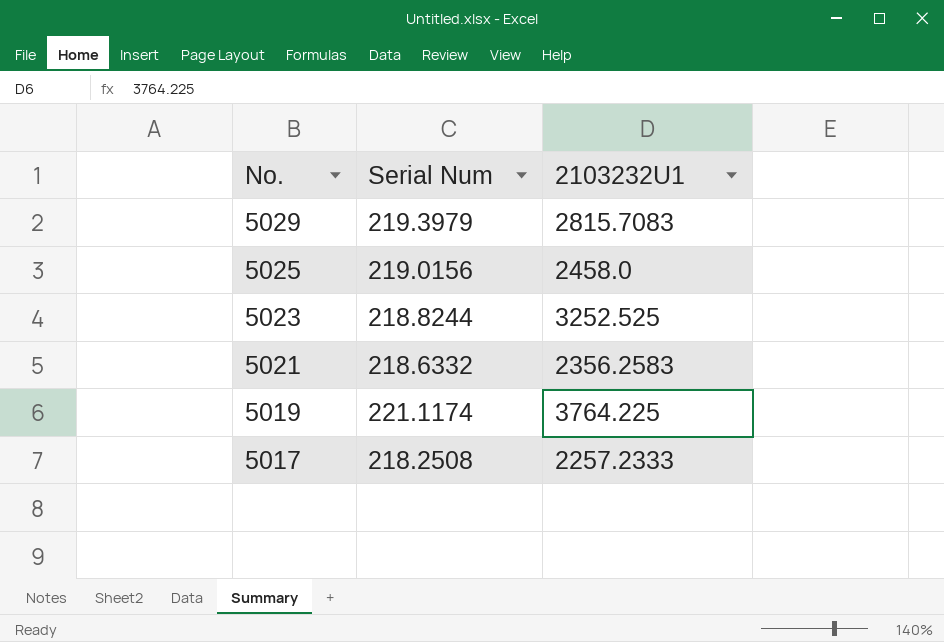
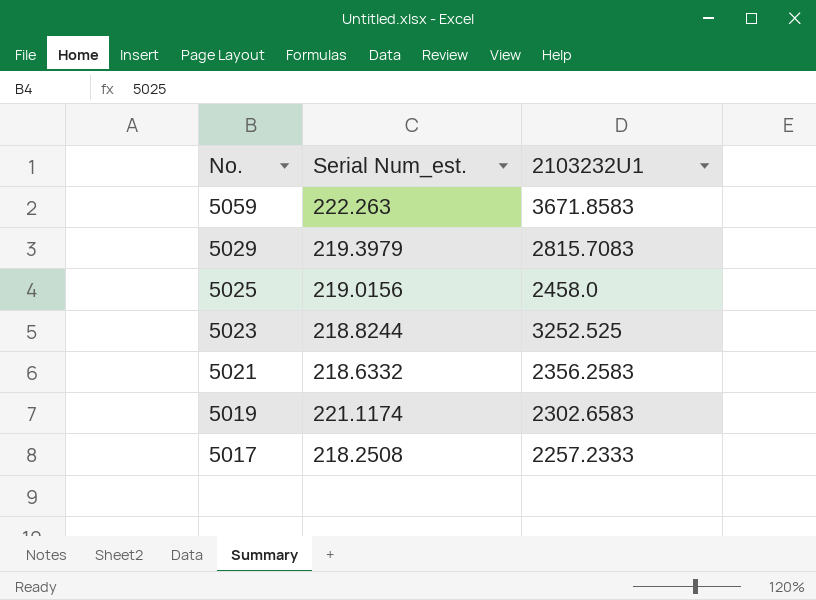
column name: Serial Num -> Serial Num_est.
row 5059: none -> 222.263 | 3671.8583
5019 | 2103232U1: 3764.225 -> 2302.6583

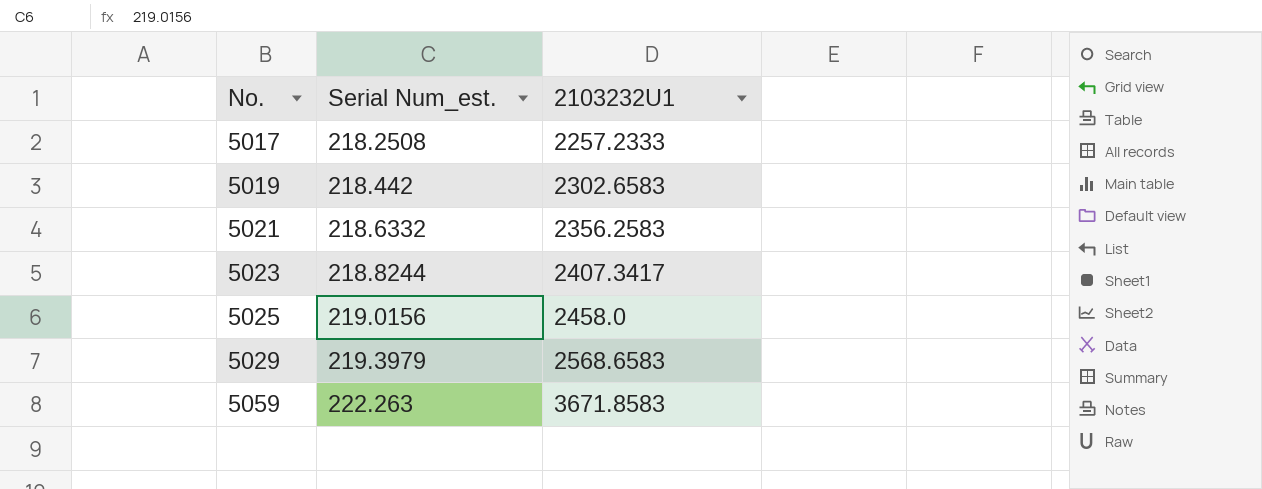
row order: No. descending -> No. ascending
5019 | Serial Num_est.: 221.1174 -> 218.442
5023 | 2103232U1: 3252.525 -> 2407.3417
5029 | 2103232U1: 2815.7083 -> 2568.6583

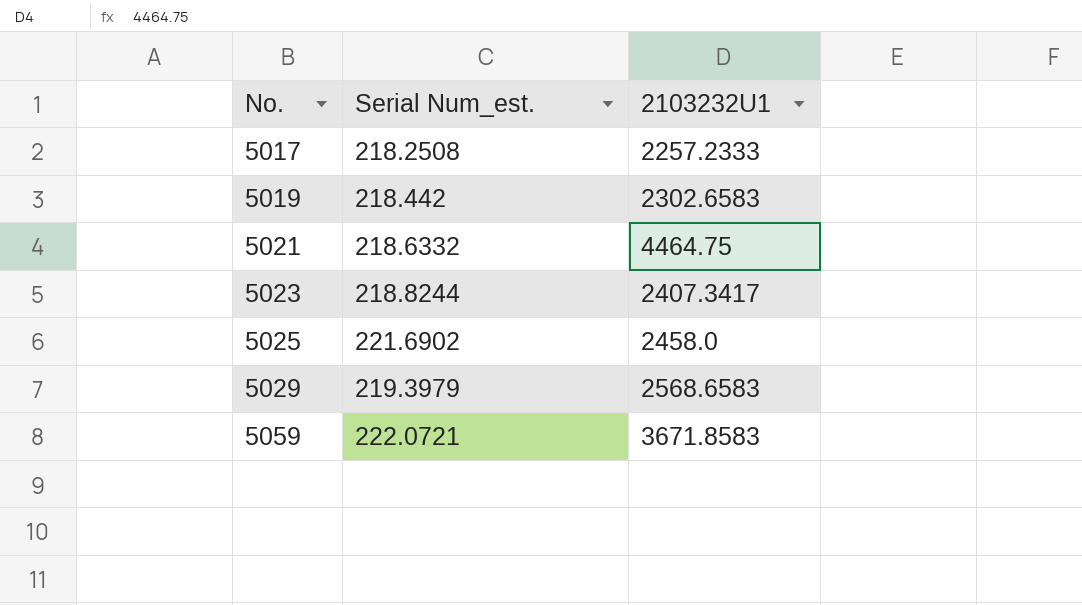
5021 | 2103232U1: 2356.2583 -> 4464.75
5025 | Serial Num_est.: 219.0156 -> 221.6902
5059 | Serial Num_est.: 222.263 -> 222.0721

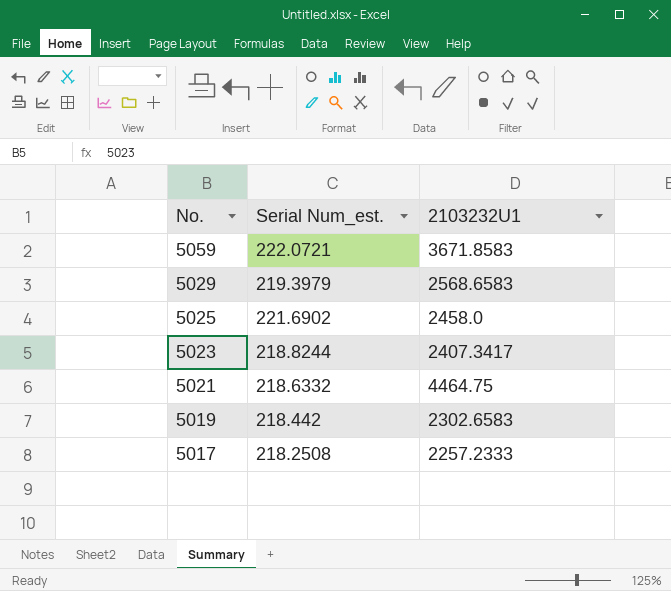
row order: No. ascending -> No. descending

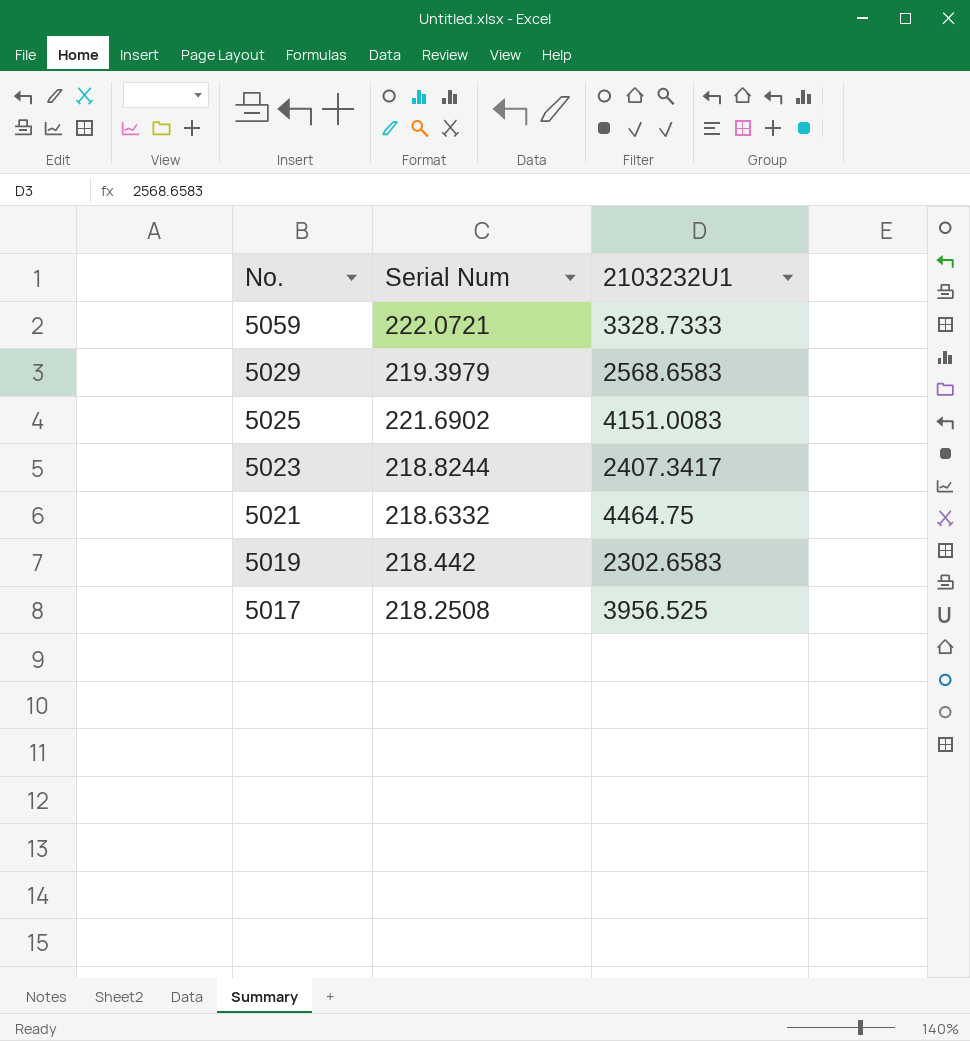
column name: Serial Num_est. -> Serial Num
5059 | 2103232U1: 3671.8583 -> 3328.7333
5025 | 2103232U1: 2458.0 -> 4151.0083
5017 | 2103232U1: 2257.2333 -> 3956.525

